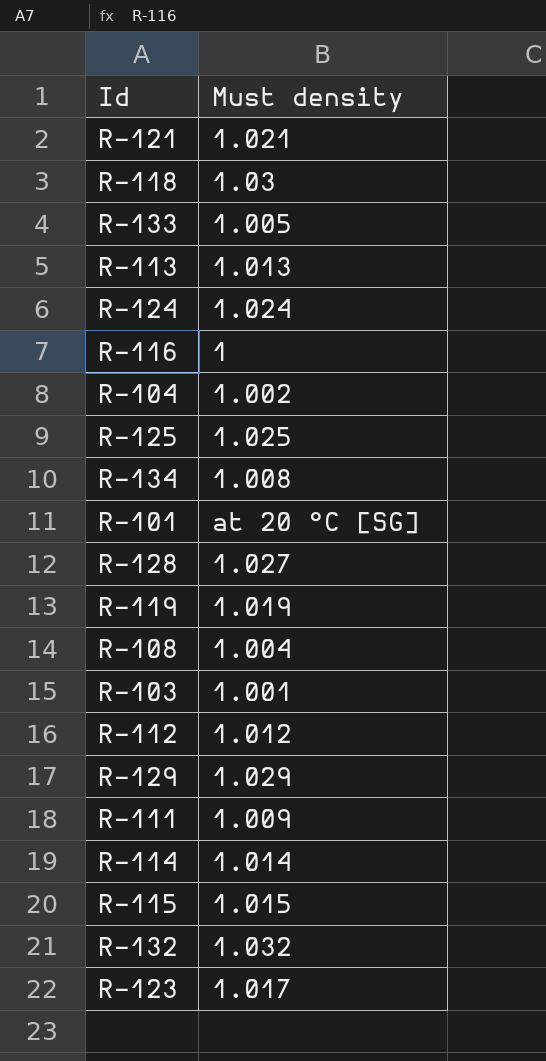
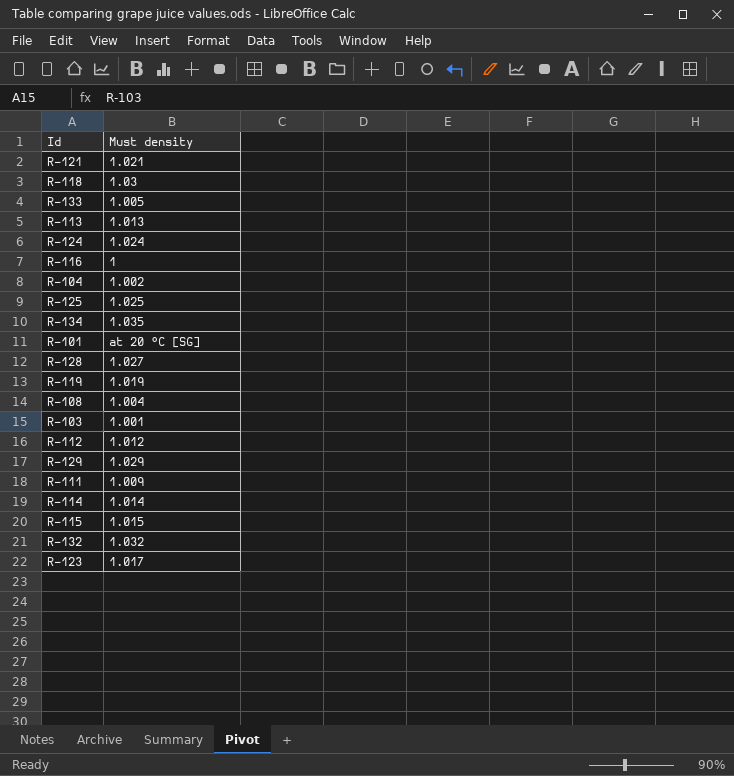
R-134 | Must density: 1.008 -> 1.035

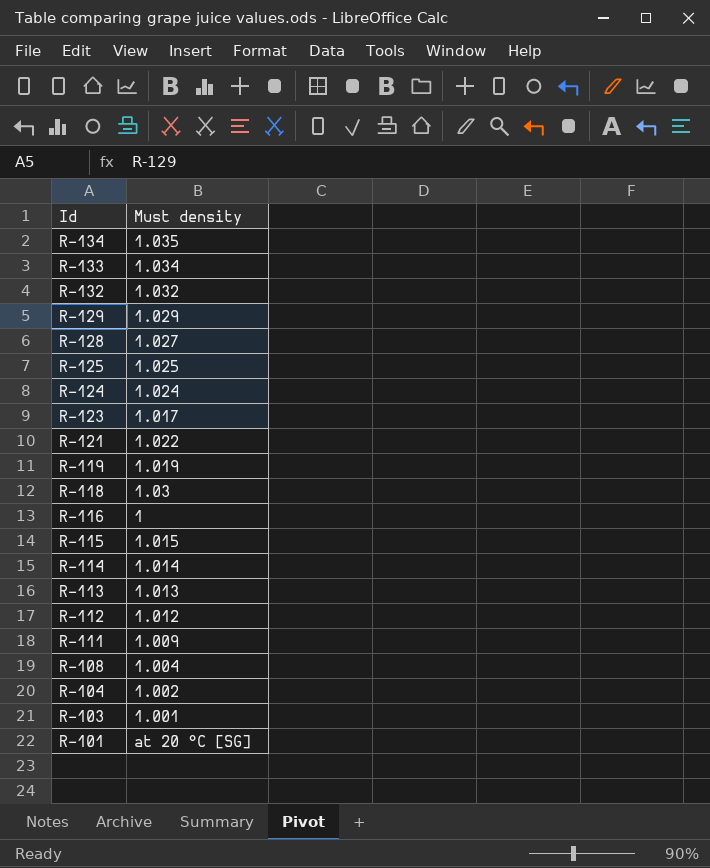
row order: none -> Id descending
R-133 | Must density: 1.005 -> 1.034
R-121 | Must density: 1.021 -> 1.022

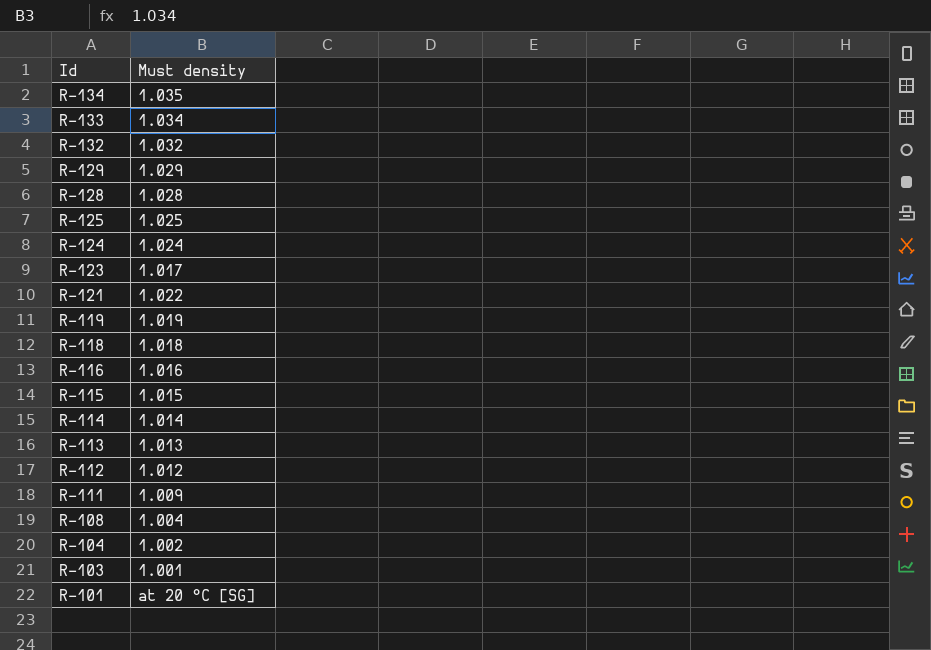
R-128 | Must density: 1.027 -> 1.028
R-118 | Must density: 1.03 -> 1.018
R-116 | Must density: 1 -> 1.016

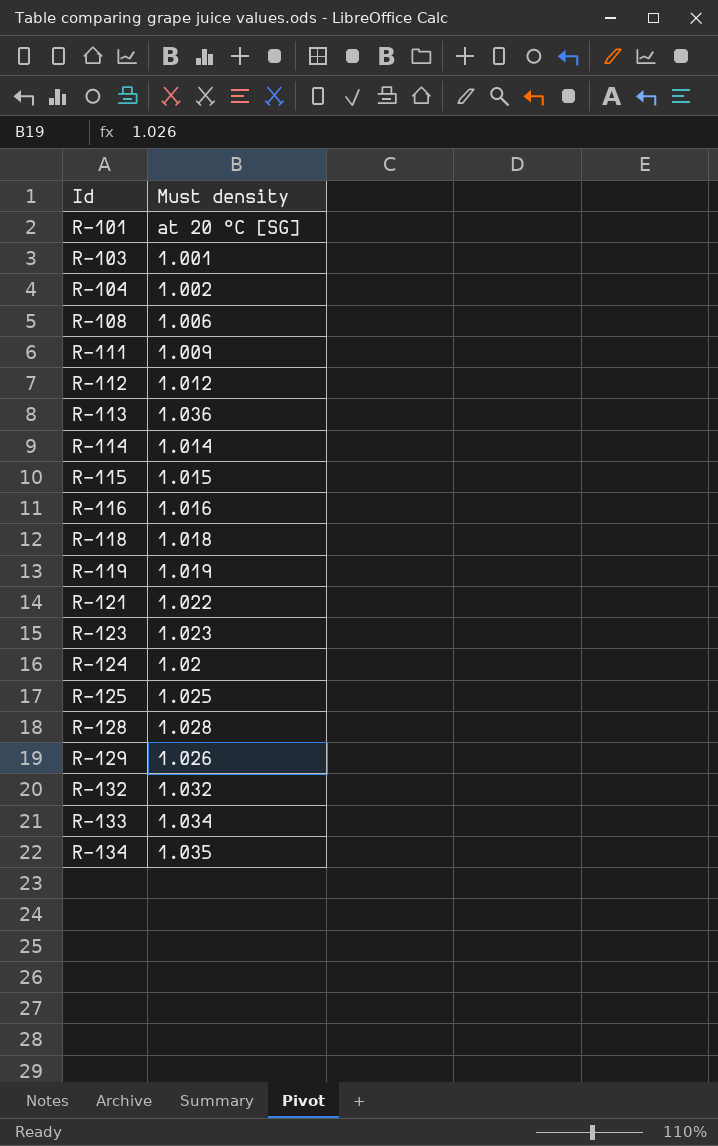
row order: Id descending -> Id ascending
R-108 | Must density: 1.004 -> 1.006
R-113 | Must density: 1.013 -> 1.036
R-123 | Must density: 1.017 -> 1.023
R-124 | Must density: 1.024 -> 1.02
R-129 | Must density: 1.029 -> 1.026

